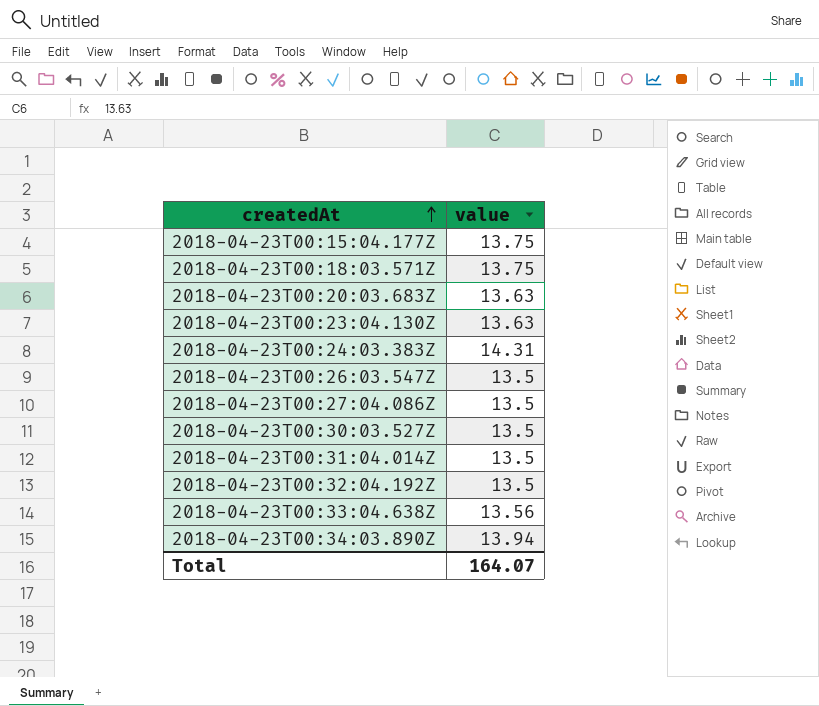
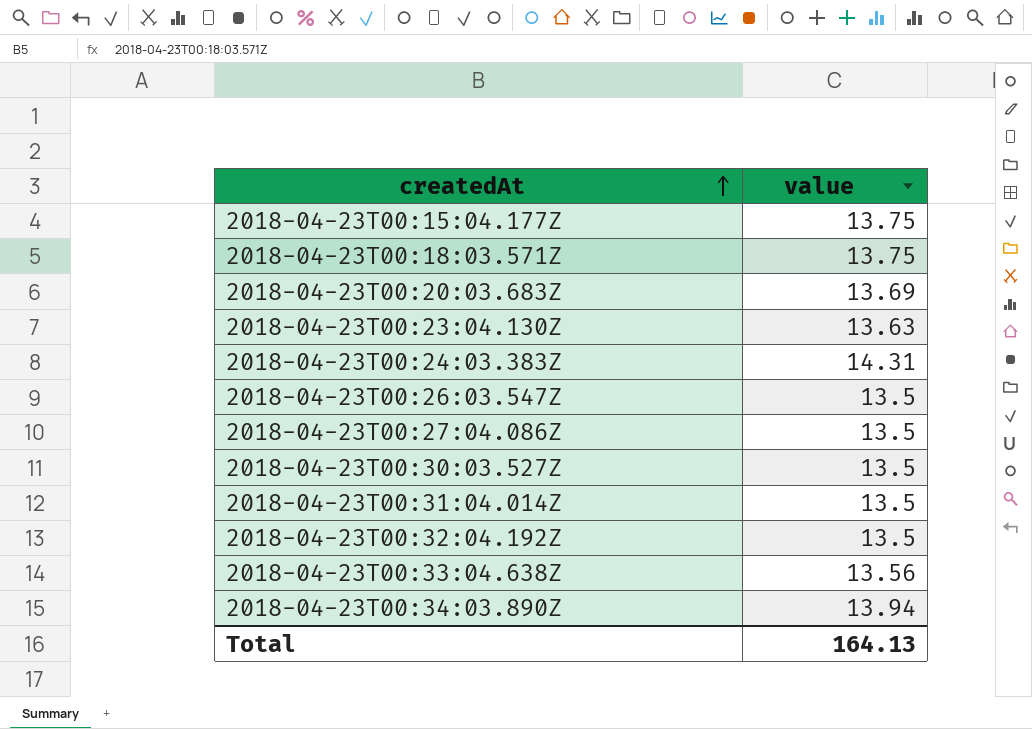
2018-04-23T00:20:03.683Z | value: 13.63 -> 13.69
Total | value: 164.07 -> 164.13

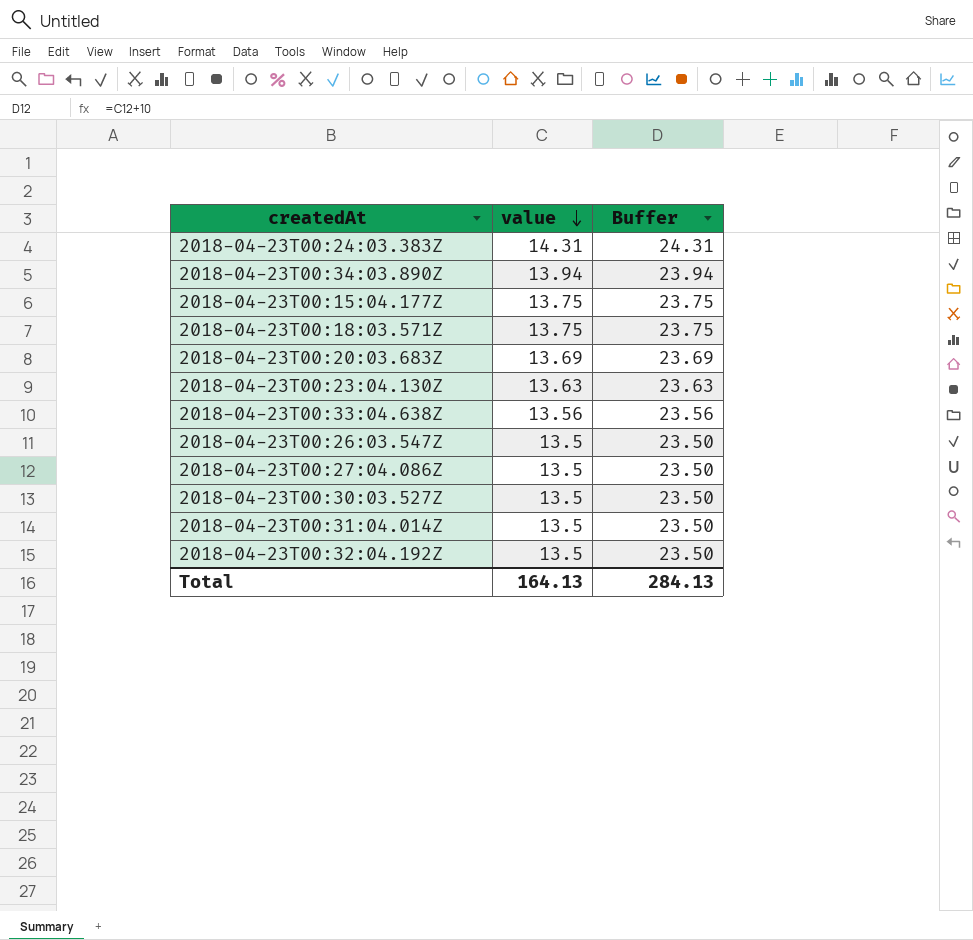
row order: createdAt ascending -> value descending
column Buffer | formula: none -> [value] + 10

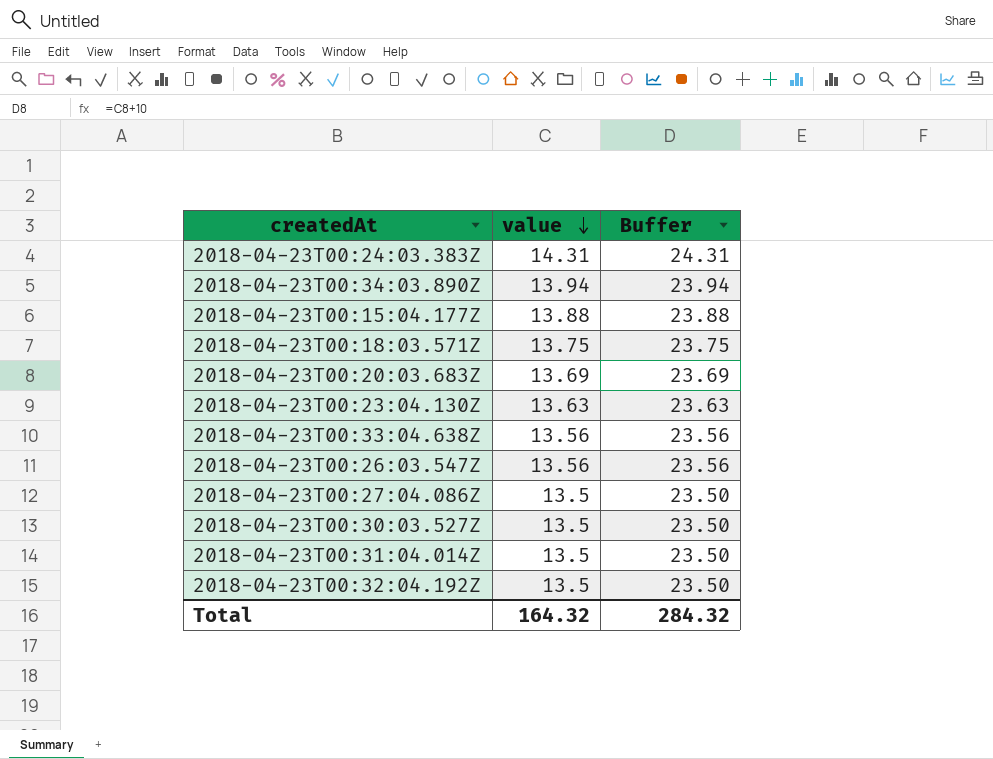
2018-04-23T00:15:04.177Z | value: 13.75 -> 13.88
2018-04-23T00:15:04.177Z | Buffer: 23.75 -> 23.88
2018-04-23T00:26:03.547Z | value: 13.5 -> 13.56
2018-04-23T00:26:03.547Z | Buffer: 23.50 -> 23.56
Total | value: 164.13 -> 164.32
Total | Buffer: 284.13 -> 284.32

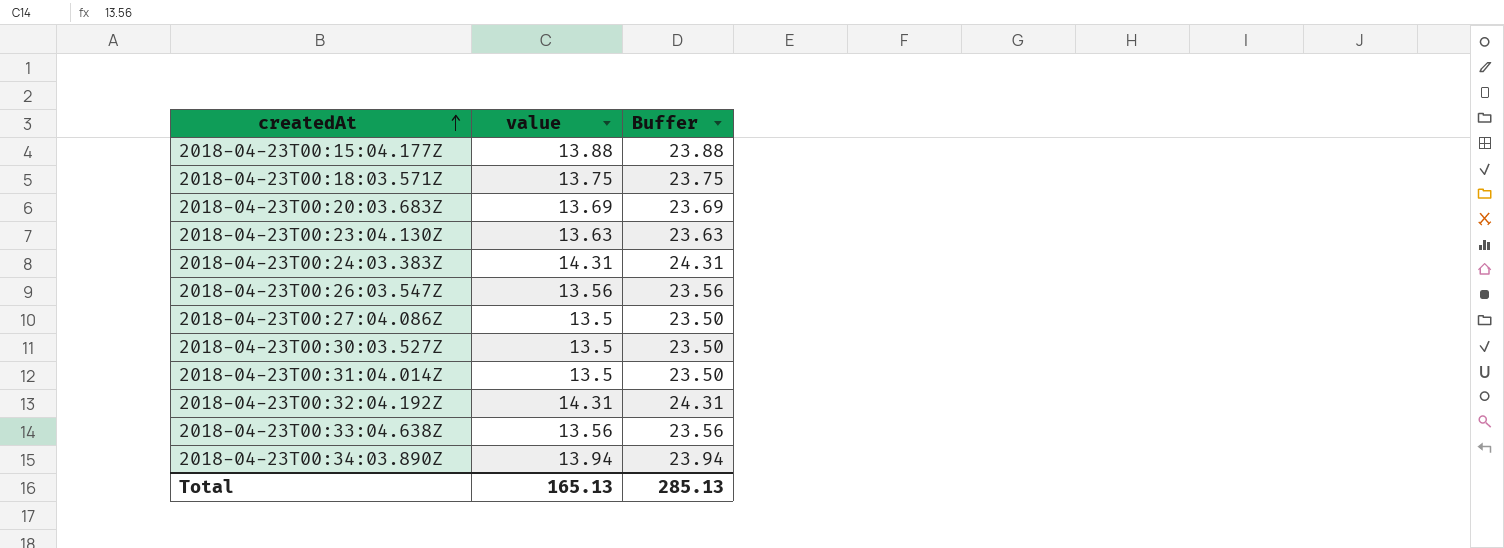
row order: value descending -> createdAt ascending
2018-04-23T00:32:04.192Z | value: 13.5 -> 14.31
2018-04-23T00:32:04.192Z | Buffer: 23.50 -> 24.31
Total | value: 164.32 -> 165.13
Total | Buffer: 284.32 -> 285.13

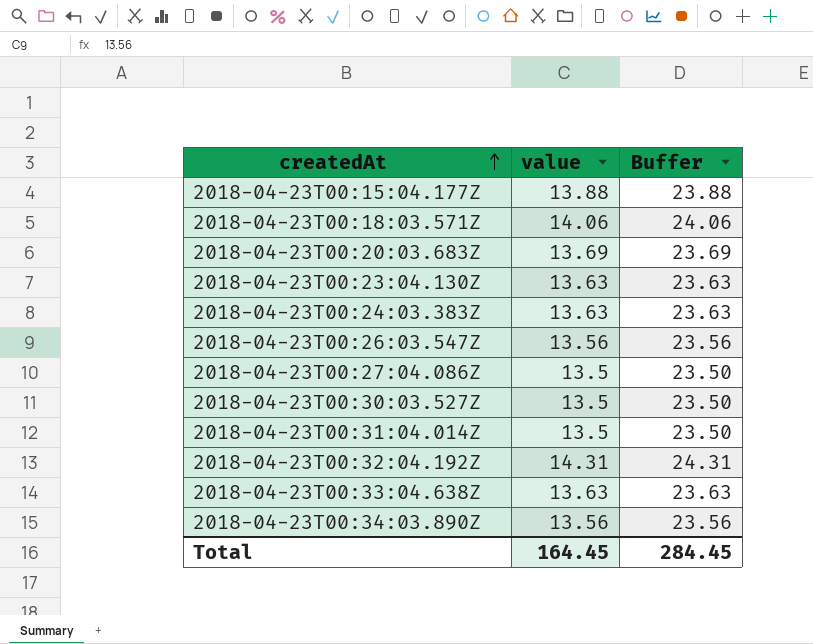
2018-04-23T00:18:03.571Z | value: 13.75 -> 14.06
2018-04-23T00:18:03.571Z | Buffer: 23.75 -> 24.06
2018-04-23T00:24:03.383Z | value: 14.31 -> 13.63
2018-04-23T00:24:03.383Z | Buffer: 24.31 -> 23.63
2018-04-23T00:33:04.638Z | value: 13.56 -> 13.63
2018-04-23T00:33:04.638Z | Buffer: 23.56 -> 23.63
2018-04-23T00:34:03.890Z | value: 13.94 -> 13.56
2018-04-23T00:34:03.890Z | Buffer: 23.94 -> 23.56
Total | value: 165.13 -> 164.45
Total | Buffer: 285.13 -> 284.45

